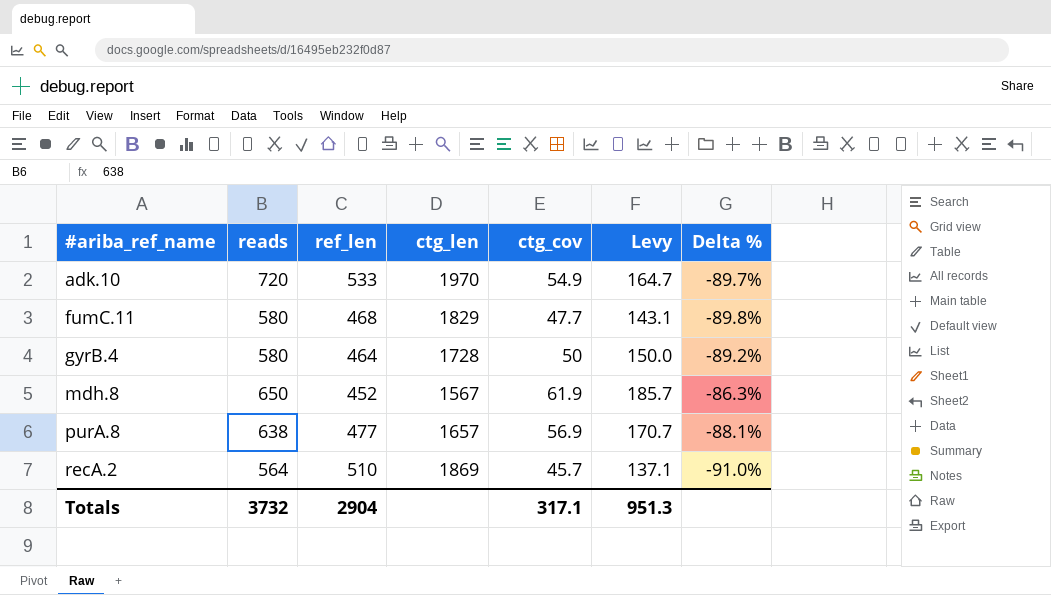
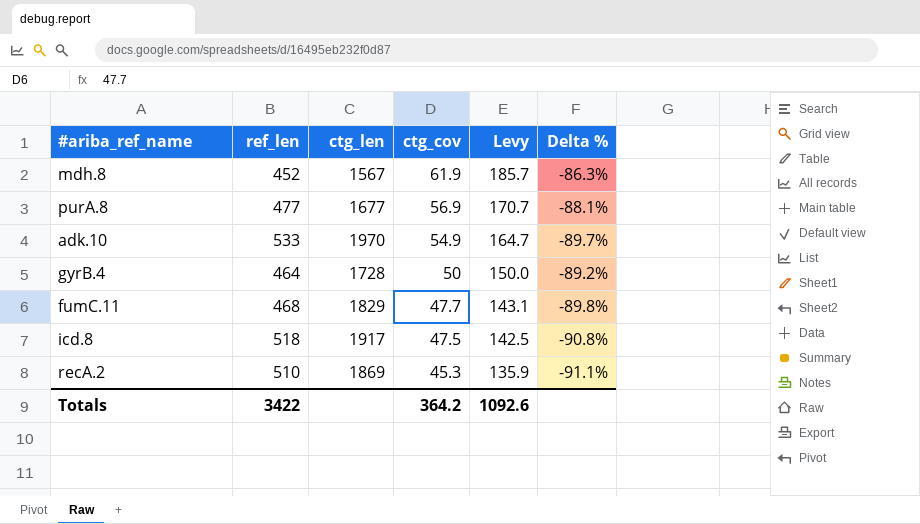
row order: #ariba_ref_name ascending -> ctg_cov descending
column reads | position: 2 -> none
purA.8 | ctg_len: 1657 -> 1677
row icd.8: none -> 518 | 1917 | 47.5 | 142.5 | -90.8%
recA.2 | ctg_cov: 45.7 -> 45.3
recA.2 | Levy: 137.1 -> 135.9
recA.2 | Delta %: -91.0% -> -91.1%
Totals | ref_len: 2904 -> 3422
Totals | ctg_cov: 317.1 -> 364.2
Totals | Levy: 951.3 -> 1092.6

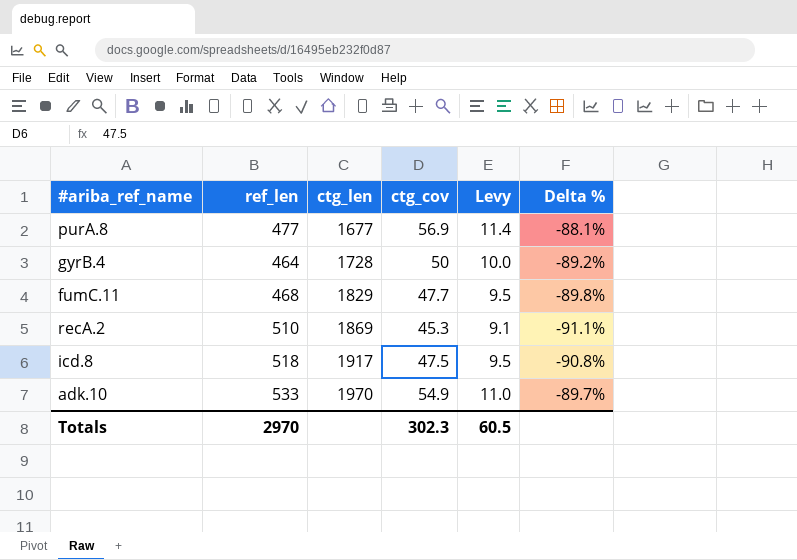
row order: ctg_cov descending -> ctg_len ascending
column Levy | formula: [ctg_cov] * 3 -> [ctg_cov] * 0.2
row mdh.8: 452 | 1567 | 61.9 | 185.7 | -86.3% -> none
Totals | ref_len: 3422 -> 2970
Totals | ctg_cov: 364.2 -> 302.3
Totals | Levy: 1092.6 -> 60.5

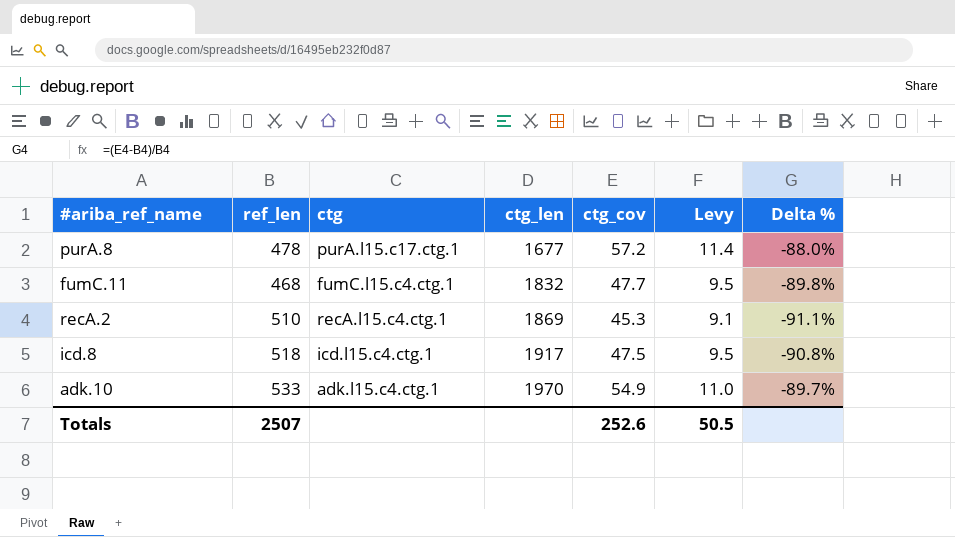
column ctg | position: none -> 3
row gyrB.4: 464 | 1728 | 50 | 10.0 | -89.2% -> none
purA.8 | ref_len: 477 -> 478
purA.8 | ctg_cov: 56.9 -> 57.2
purA.8 | Delta %: -88.1% -> -88.0%
fumC.11 | ctg_len: 1829 -> 1832
Totals | ref_len: 2970 -> 2507
Totals | ctg_cov: 302.3 -> 252.6
Totals | Levy: 60.5 -> 50.5

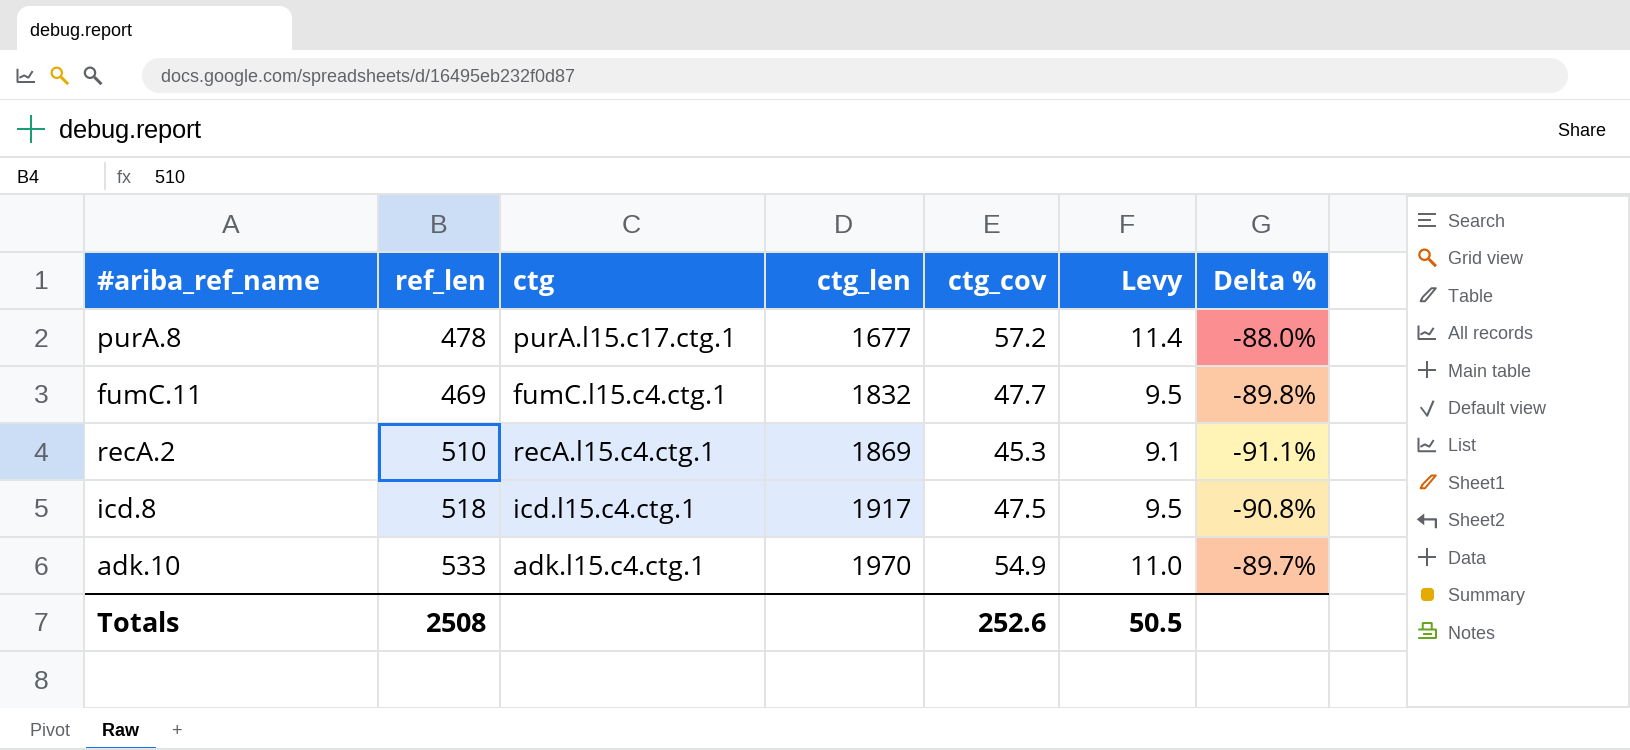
fumC.11 | ref_len: 468 -> 469
Totals | ref_len: 2507 -> 2508

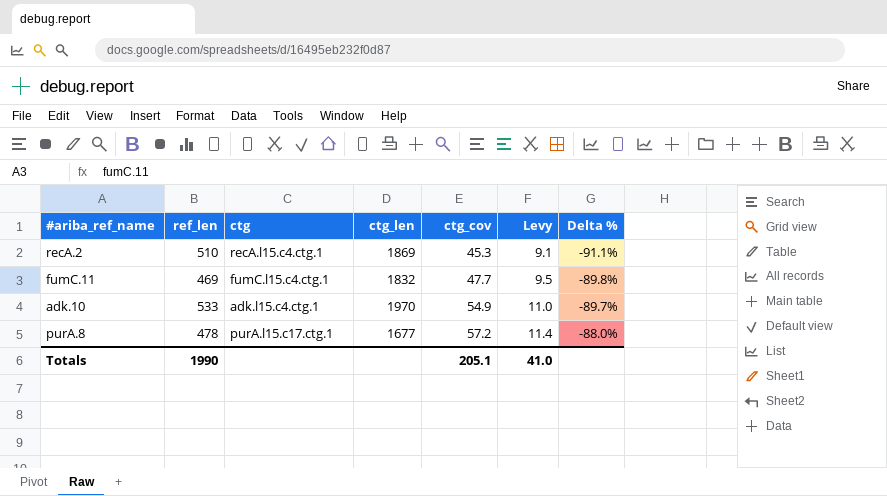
row order: ctg_len ascending -> ctg_cov ascending
row icd.8: 518 | icd.l15.c4.ctg.1 | 1917 | 47.5 | 9.5 | -90.8% -> none
Totals | ref_len: 2508 -> 1990
Totals | ctg_cov: 252.6 -> 205.1
Totals | Levy: 50.5 -> 41.0

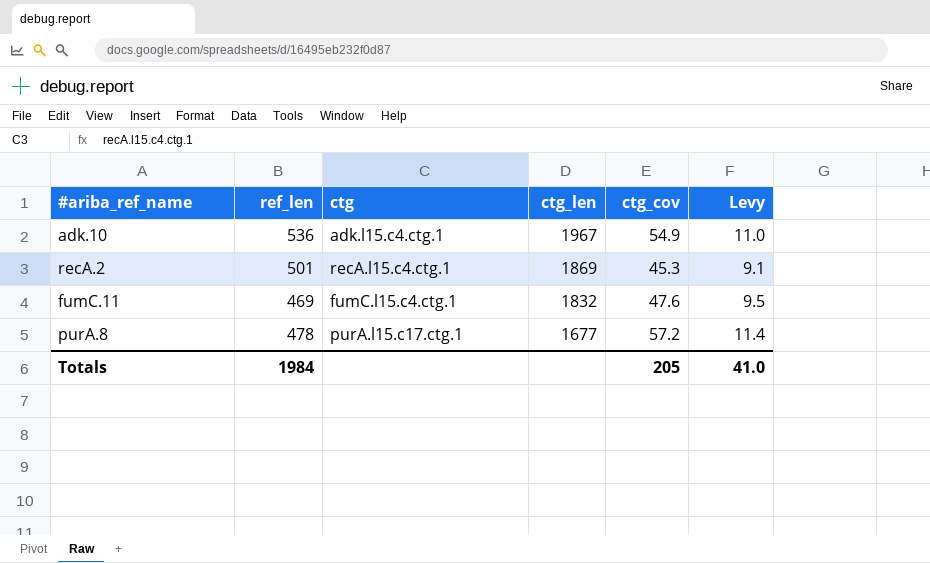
row order: ctg_cov ascending -> ctg_len descending
column Delta % | formula: ([ctg_cov] - [ref_len]) / [ref_len] -> none
adk.10 | ref_len: 533 -> 536
adk.10 | ctg_len: 1970 -> 1967
recA.2 | ref_len: 510 -> 501
fumC.11 | ctg_cov: 47.7 -> 47.6
Totals | ref_len: 1990 -> 1984
Totals | ctg_cov: 205.1 -> 205

